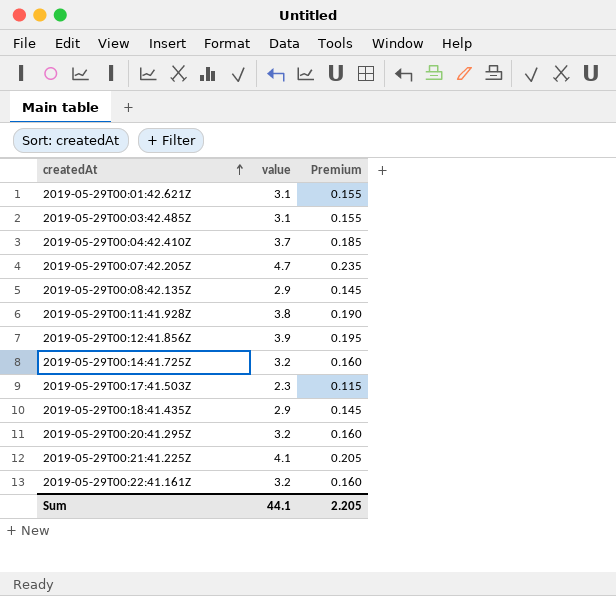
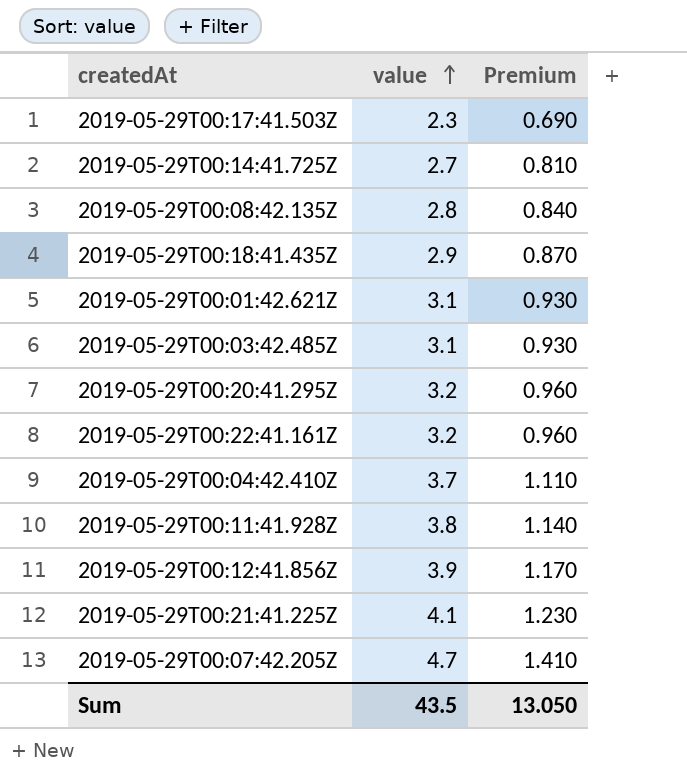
row order: createdAt ascending -> value ascending
column Premium | formula: [value] * 0.05 -> [value] * 0.3
2019-05-29T00:14:41.725Z | value: 3.2 -> 2.7
2019-05-29T00:08:42.135Z | value: 2.9 -> 2.8
Sum | value: 44.1 -> 43.5
Sum | Premium: 2.205 -> 13.050

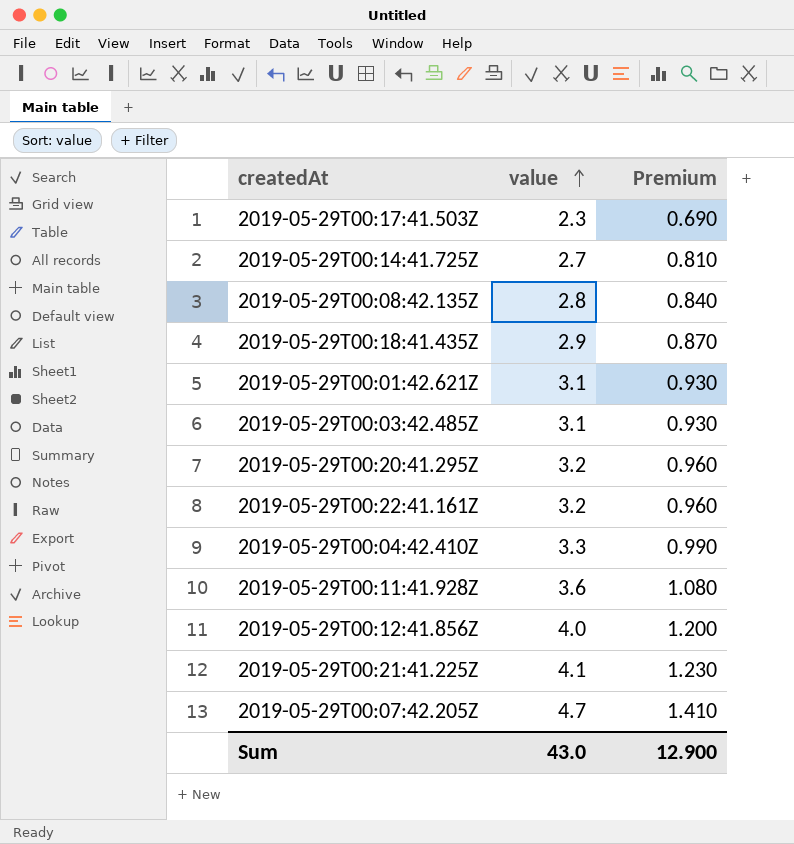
2019-05-29T00:04:42.410Z | value: 3.7 -> 3.3
2019-05-29T00:04:42.410Z | Premium: 1.110 -> 0.990
2019-05-29T00:11:41.928Z | value: 3.8 -> 3.6
2019-05-29T00:11:41.928Z | Premium: 1.140 -> 1.080
2019-05-29T00:12:41.856Z | value: 3.9 -> 4.0
2019-05-29T00:12:41.856Z | Premium: 1.170 -> 1.200
Sum | value: 43.5 -> 43.0
Sum | Premium: 13.050 -> 12.900

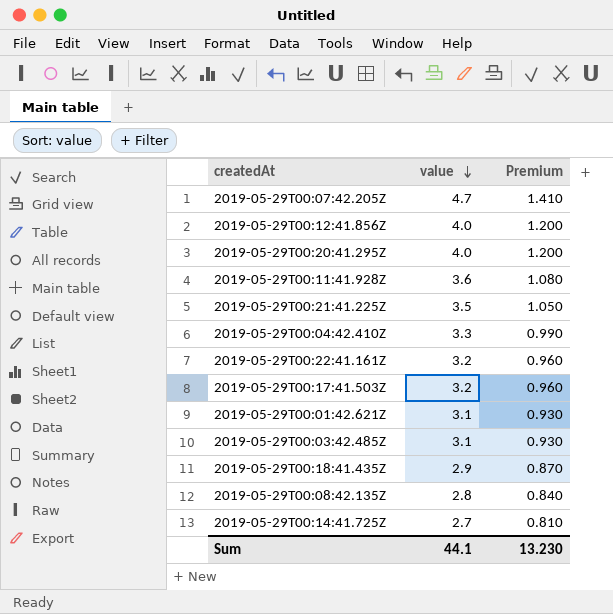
row order: value ascending -> value descending
2019-05-29T00:20:41.295Z | value: 3.2 -> 4.0
2019-05-29T00:20:41.295Z | Premium: 0.960 -> 1.200
2019-05-29T00:21:41.225Z | value: 4.1 -> 3.5
2019-05-29T00:21:41.225Z | Premium: 1.230 -> 1.050
2019-05-29T00:17:41.503Z | value: 2.3 -> 3.2
2019-05-29T00:17:41.503Z | Premium: 0.690 -> 0.960
Sum | value: 43.0 -> 44.1
Sum | Premium: 12.900 -> 13.230

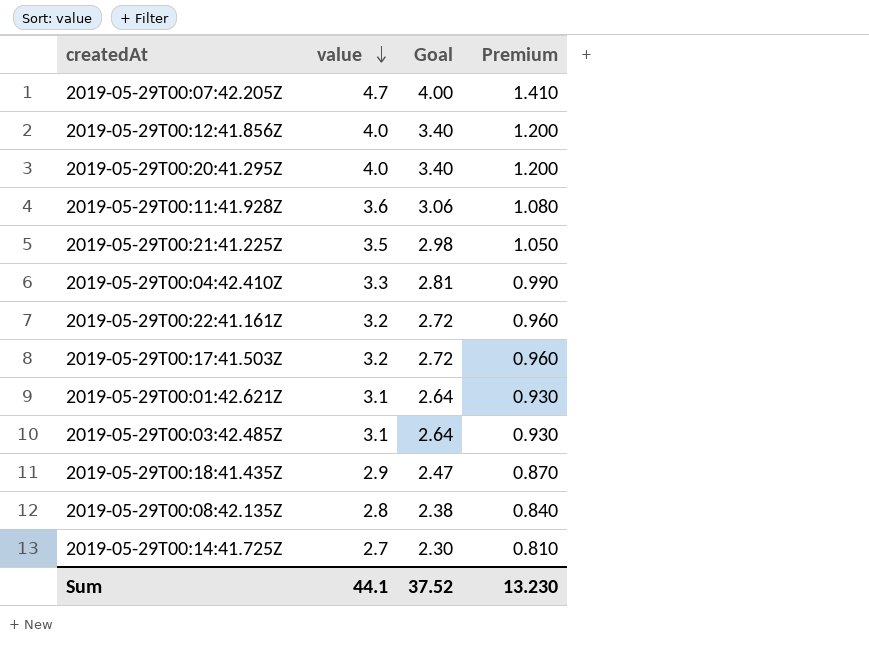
column Goal | formula: none -> [value] * 0.85

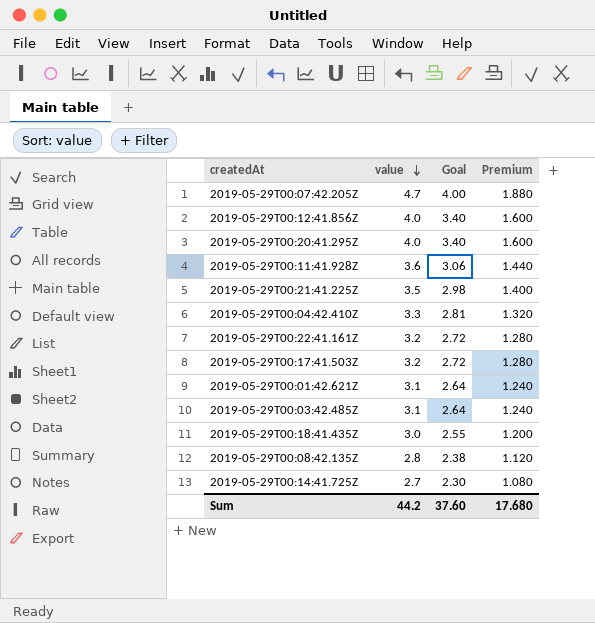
column Premium | formula: [value] * 0.3 -> [value] * 0.4
2019-05-29T00:18:41.435Z | value: 2.9 -> 3.0
2019-05-29T00:18:41.435Z | Goal: 2.47 -> 2.55
Sum | value: 44.1 -> 44.2
Sum | Goal: 37.52 -> 37.60
Sum | Premium: 13.230 -> 17.680

